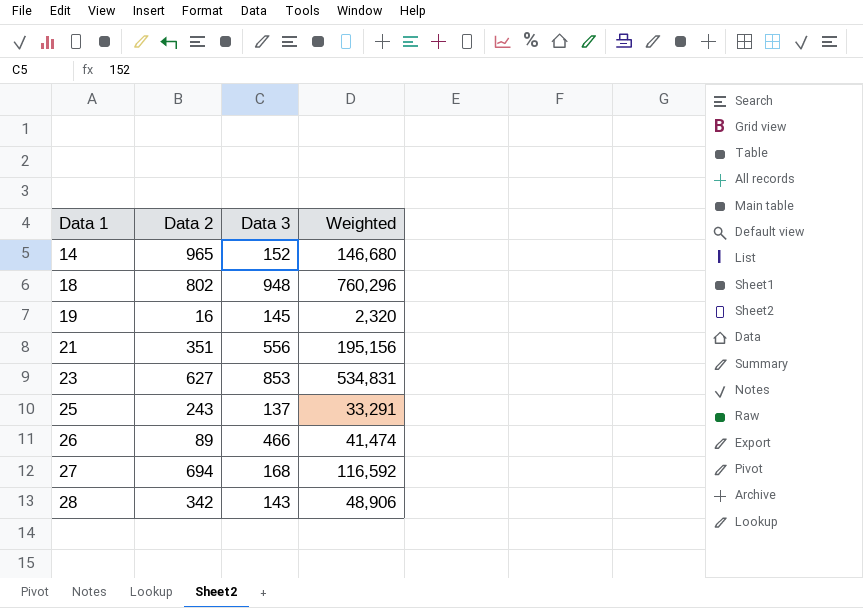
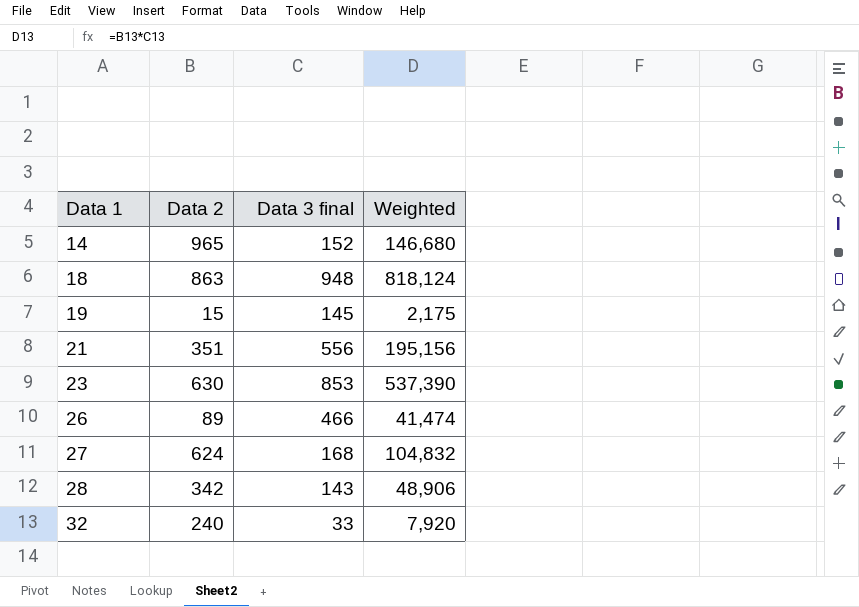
column name: Data 3 -> Data 3 final
row 25: 243 | 137 | 33,291 -> none
18 | Data 2: 802 -> 863
18 | Weighted: 760,296 -> 818,124
19 | Data 2: 16 -> 15
19 | Weighted: 2,320 -> 2,175
23 | Data 2: 627 -> 630
23 | Weighted: 534,831 -> 537,390
27 | Data 2: 694 -> 624
27 | Weighted: 116,592 -> 104,832
row 32: none -> 240 | 33 | 7,920

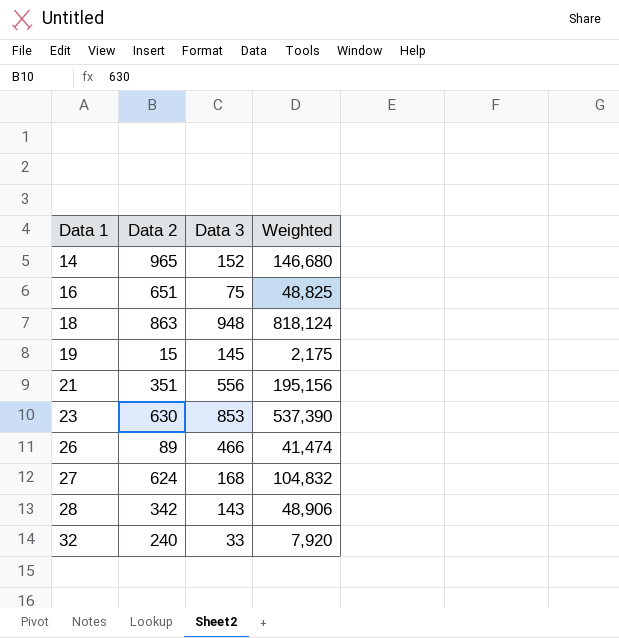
column name: Data 3 final -> Data 3
row 16: none -> 651 | 75 | 48,825

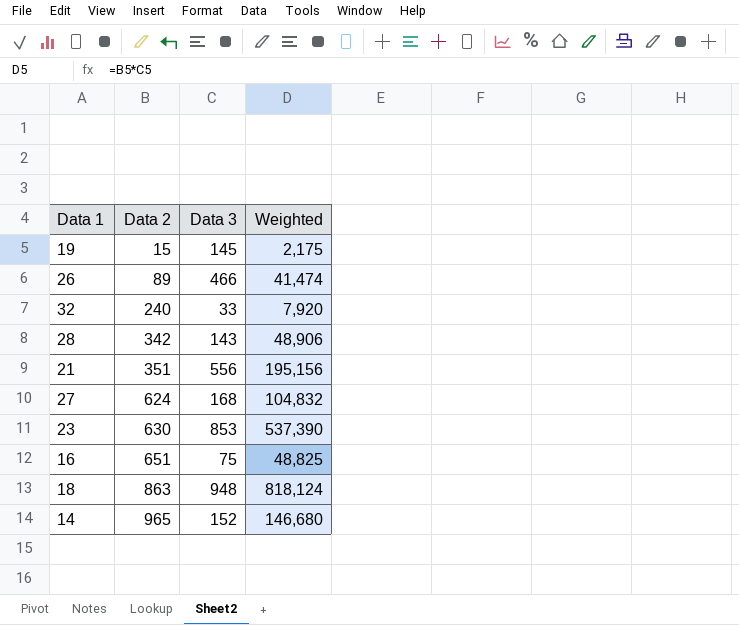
row order: Data 1 ascending -> Data 2 ascending

